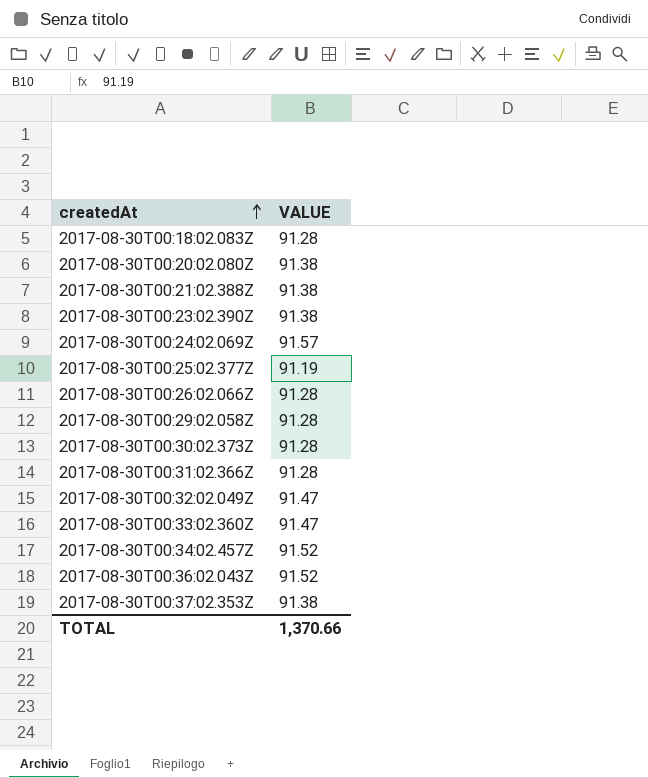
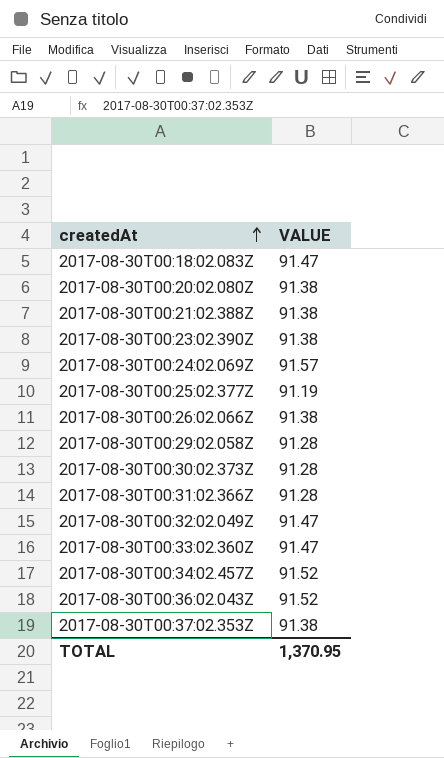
2017-08-30T00:18:02.083Z | VALUE: 91.28 -> 91.47
2017-08-30T00:26:02.066Z | VALUE: 91.28 -> 91.38
TOTAL | VALUE: 1,370.66 -> 1,370.95

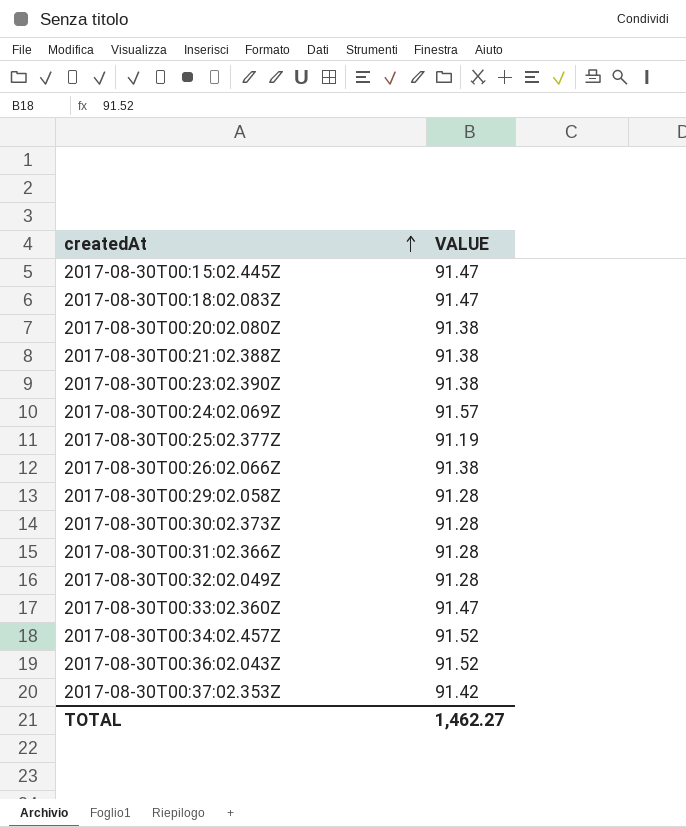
row 2017-08-30T00:15:02.445Z: none -> 91.47
2017-08-30T00:32:02.049Z | VALUE: 91.47 -> 91.28
2017-08-30T00:37:02.353Z | VALUE: 91.38 -> 91.42
TOTAL | VALUE: 1,370.95 -> 1,462.27

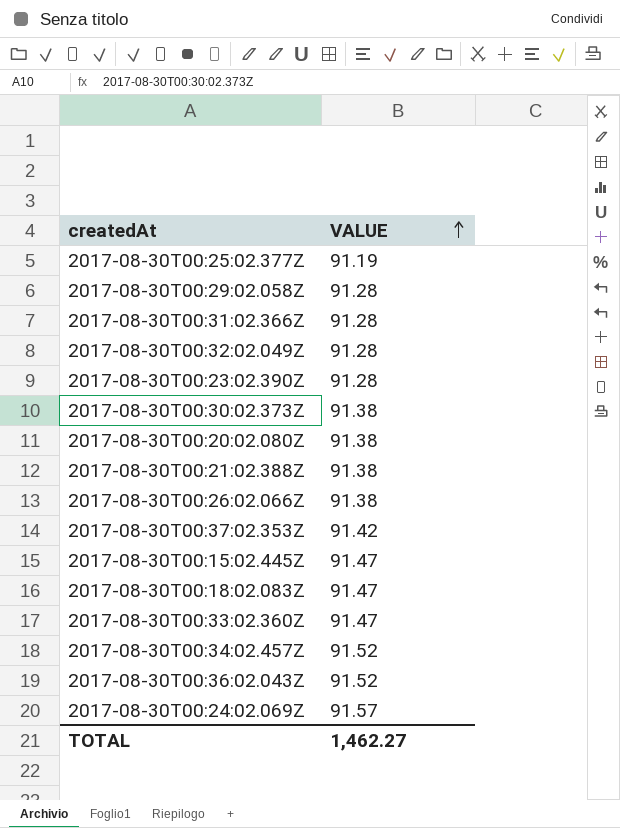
row order: createdAt ascending -> VALUE ascending
2017-08-30T00:23:02.390Z | VALUE: 91.38 -> 91.28
2017-08-30T00:30:02.373Z | VALUE: 91.28 -> 91.38

